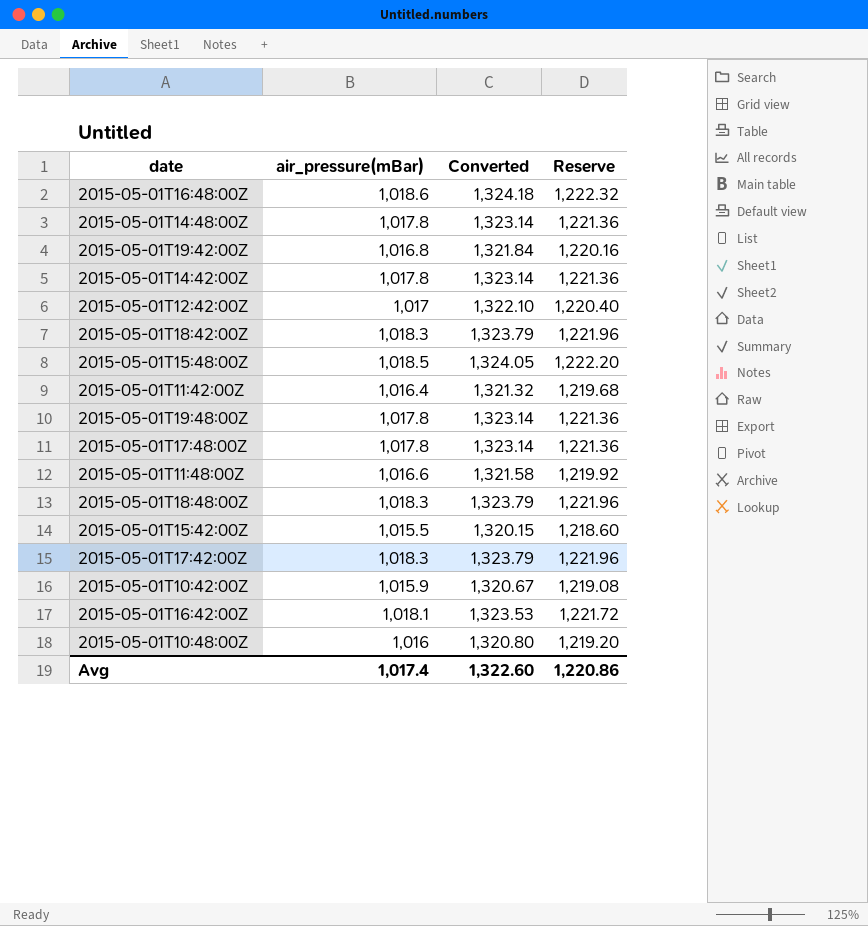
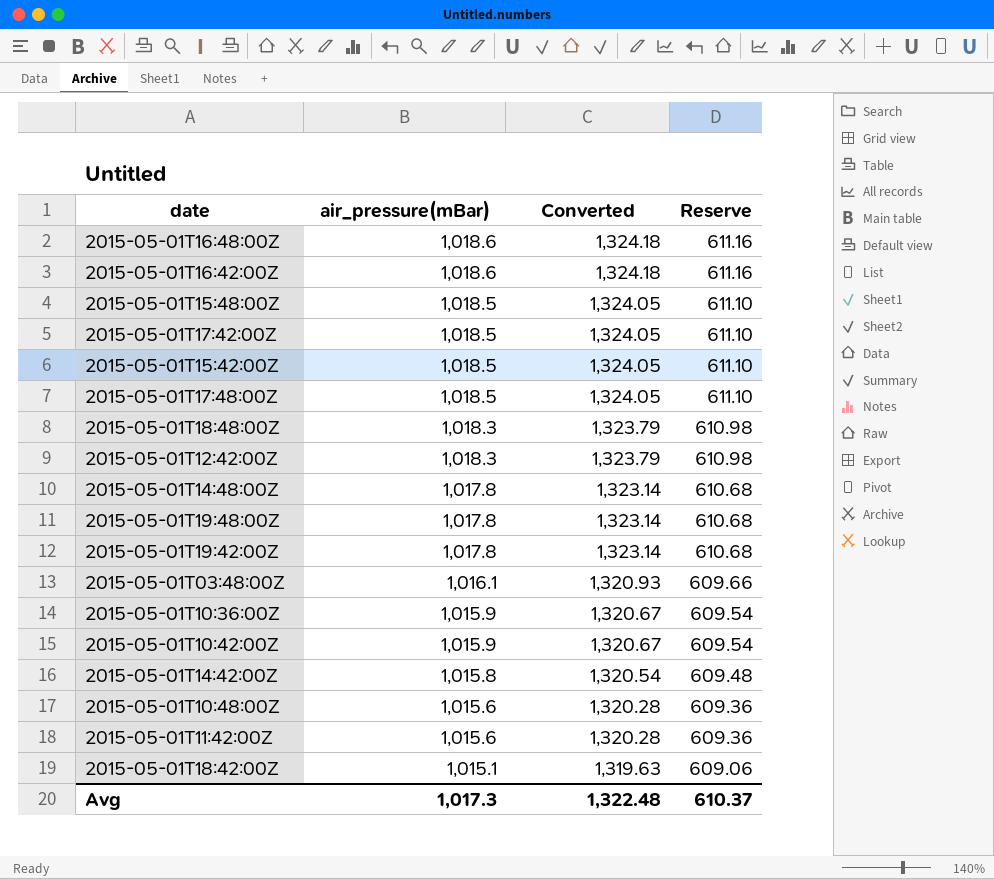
row order: none -> air_pressure(mBar) descending
column Reserve | formula: [air_pressure(mBar)] * 1.2 -> [air_pressure(mBar)] * 0.6
row 2015-05-01T11:48:00Z: 1,016.6 | 1,321.58 | 1,219.92 -> none
2015-05-01T16:42:00Z | air_pressure(mBar): 1,018.1 -> 1,018.6
2015-05-01T16:42:00Z | Converted: 1,323.53 -> 1,324.18
2015-05-01T17:42:00Z | air_pressure(mBar): 1,018.3 -> 1,018.5
2015-05-01T17:42:00Z | Converted: 1,323.79 -> 1,324.05
2015-05-01T15:42:00Z | air_pressure(mBar): 1,015.5 -> 1,018.5
2015-05-01T15:42:00Z | Converted: 1,320.15 -> 1,324.05
2015-05-01T17:48:00Z | air_pressure(mBar): 1,017.8 -> 1,018.5
2015-05-01T17:48:00Z | Converted: 1,323.14 -> 1,324.05
2015-05-01T12:42:00Z | air_pressure(mBar): 1,017 -> 1,018.3
2015-05-01T12:42:00Z | Converted: 1,322.10 -> 1,323.79
2015-05-01T19:42:00Z | air_pressure(mBar): 1,016.8 -> 1,017.8
2015-05-01T19:42:00Z | Converted: 1,321.84 -> 1,323.14
row 2015-05-01T03:48:00Z: none -> 1,016.1 | 1,320.93 | 609.66
row 2015-05-01T10:36:00Z: none -> 1,015.9 | 1,320.67 | 609.54
2015-05-01T14:42:00Z | air_pressure(mBar): 1,017.8 -> 1,015.8
2015-05-01T14:42:00Z | Converted: 1,323.14 -> 1,320.54
2015-05-01T10:48:00Z | air_pressure(mBar): 1,016 -> 1,015.6
2015-05-01T10:48:00Z | Converted: 1,320.80 -> 1,320.28
2015-05-01T11:42:00Z | air_pressure(mBar): 1,016.4 -> 1,015.6
2015-05-01T11:42:00Z | Converted: 1,321.32 -> 1,320.28
2015-05-01T18:42:00Z | air_pressure(mBar): 1,018.3 -> 1,015.1
2015-05-01T18:42:00Z | Converted: 1,323.79 -> 1,319.63
Avg | air_pressure(mBar): 1,017.4 -> 1,017.3
Avg | Converted: 1,322.60 -> 1,322.48
Avg | Reserve: 1,220.86 -> 610.37

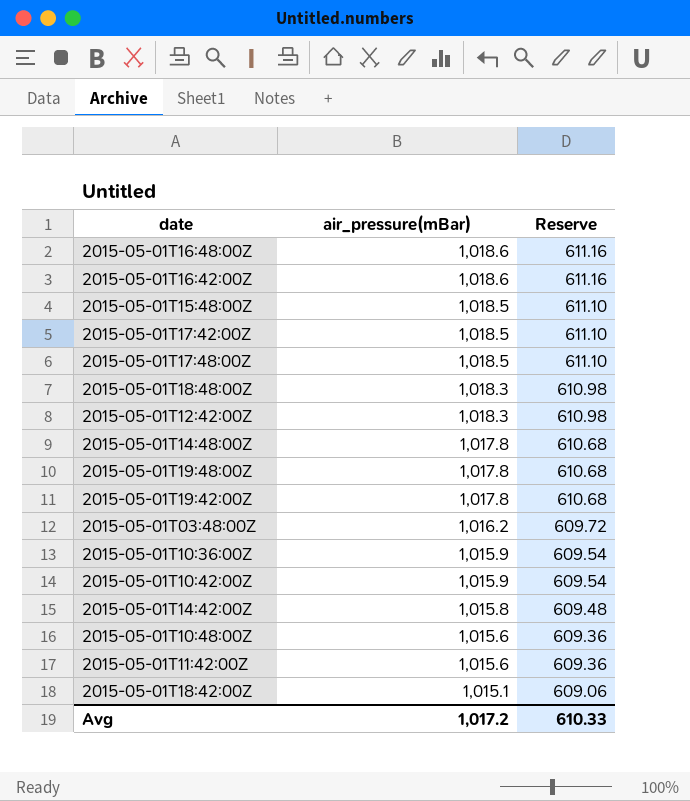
column Converted | formula: [air_pressure(mBar)] * 1.3 -> none
row 2015-05-01T15:42:00Z: 1,018.5 | 1,324.05 | 611.10 -> none
2015-05-01T03:48:00Z | air_pressure(mBar): 1,016.1 -> 1,016.2
2015-05-01T03:48:00Z | Reserve: 609.66 -> 609.72
Avg | air_pressure(mBar): 1,017.3 -> 1,017.2
Avg | Reserve: 610.37 -> 610.33

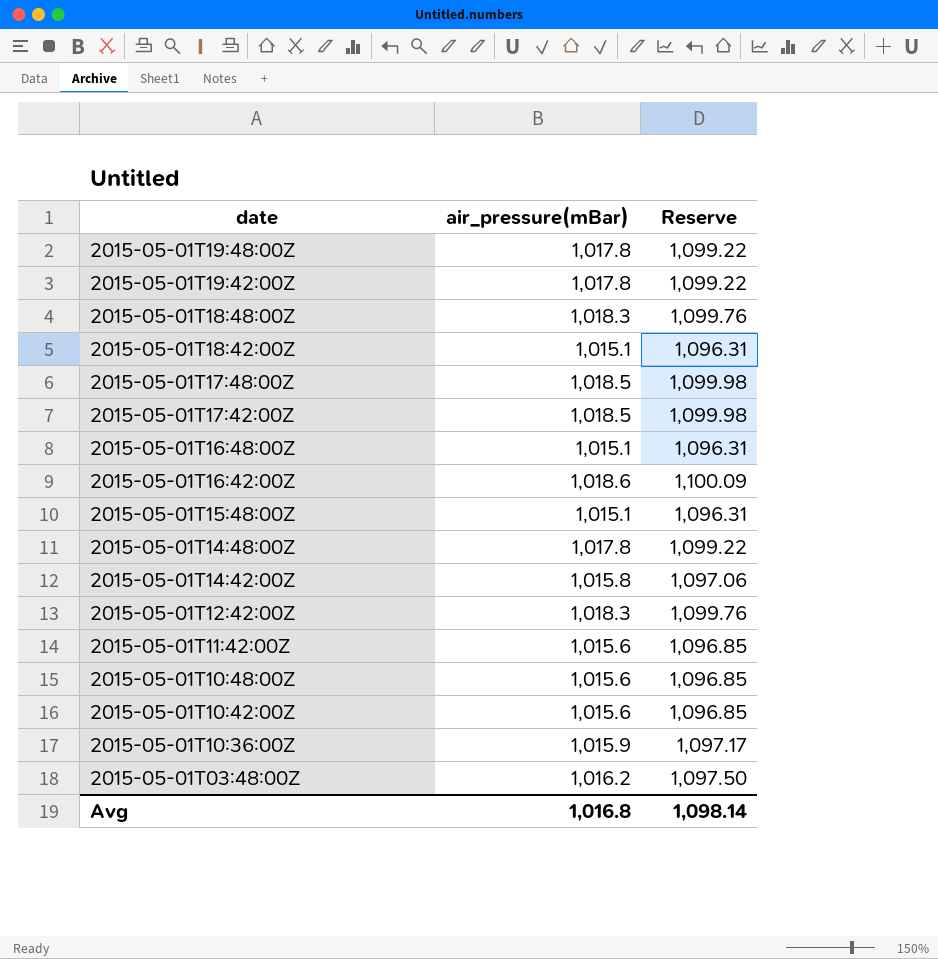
row order: air_pressure(mBar) descending -> date descending
column Reserve | formula: [air_pressure(mBar)] * 0.6 -> [air_pressure(mBar)] * 1.08
2015-05-01T16:48:00Z | air_pressure(mBar): 1,018.6 -> 1,015.1
2015-05-01T15:48:00Z | air_pressure(mBar): 1,018.5 -> 1,015.1
2015-05-01T10:42:00Z | air_pressure(mBar): 1,015.9 -> 1,015.6
Avg | air_pressure(mBar): 1,017.2 -> 1,016.8
Avg | Reserve: 610.33 -> 1,098.14

